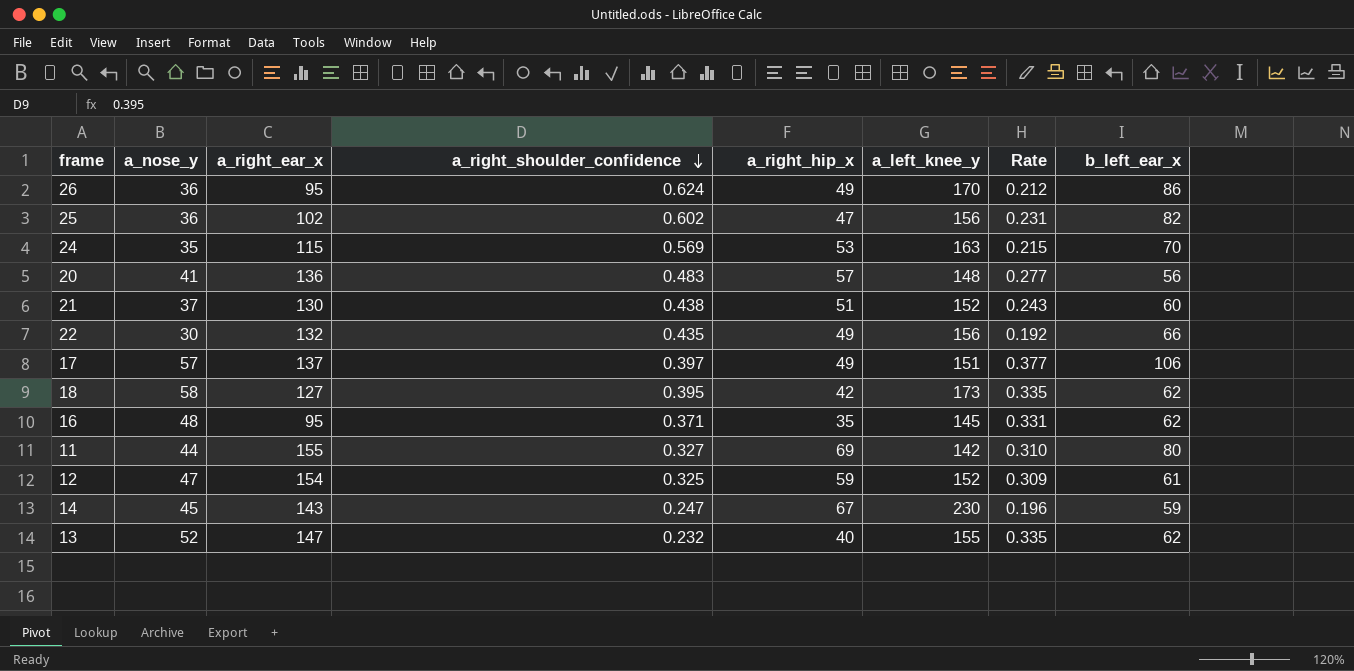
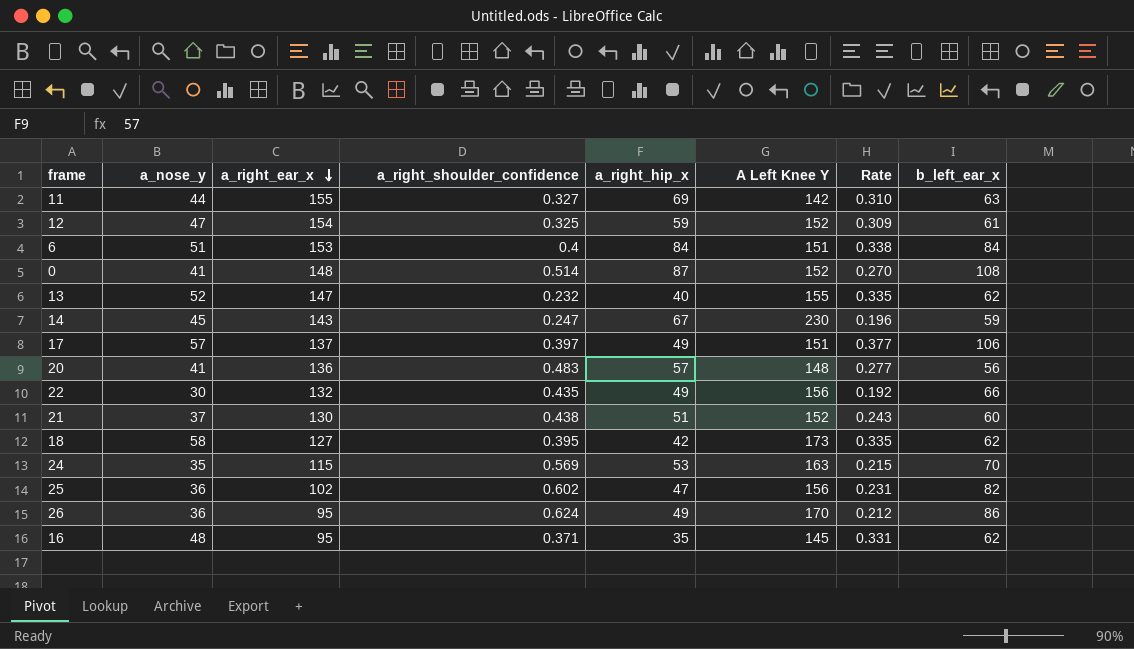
row order: a_right_shoulder_confidence descending -> a_right_ear_x descending
column name: a_left_knee_y -> A Left Knee Y
11 | b_left_ear_x: 80 -> 63
row 6: none -> 51 | 153 | 0.4 | 84 | 151 | 0.338 | 84
row 0: none -> 41 | 148 | 0.514 | 87 | 152 | 0.270 | 108

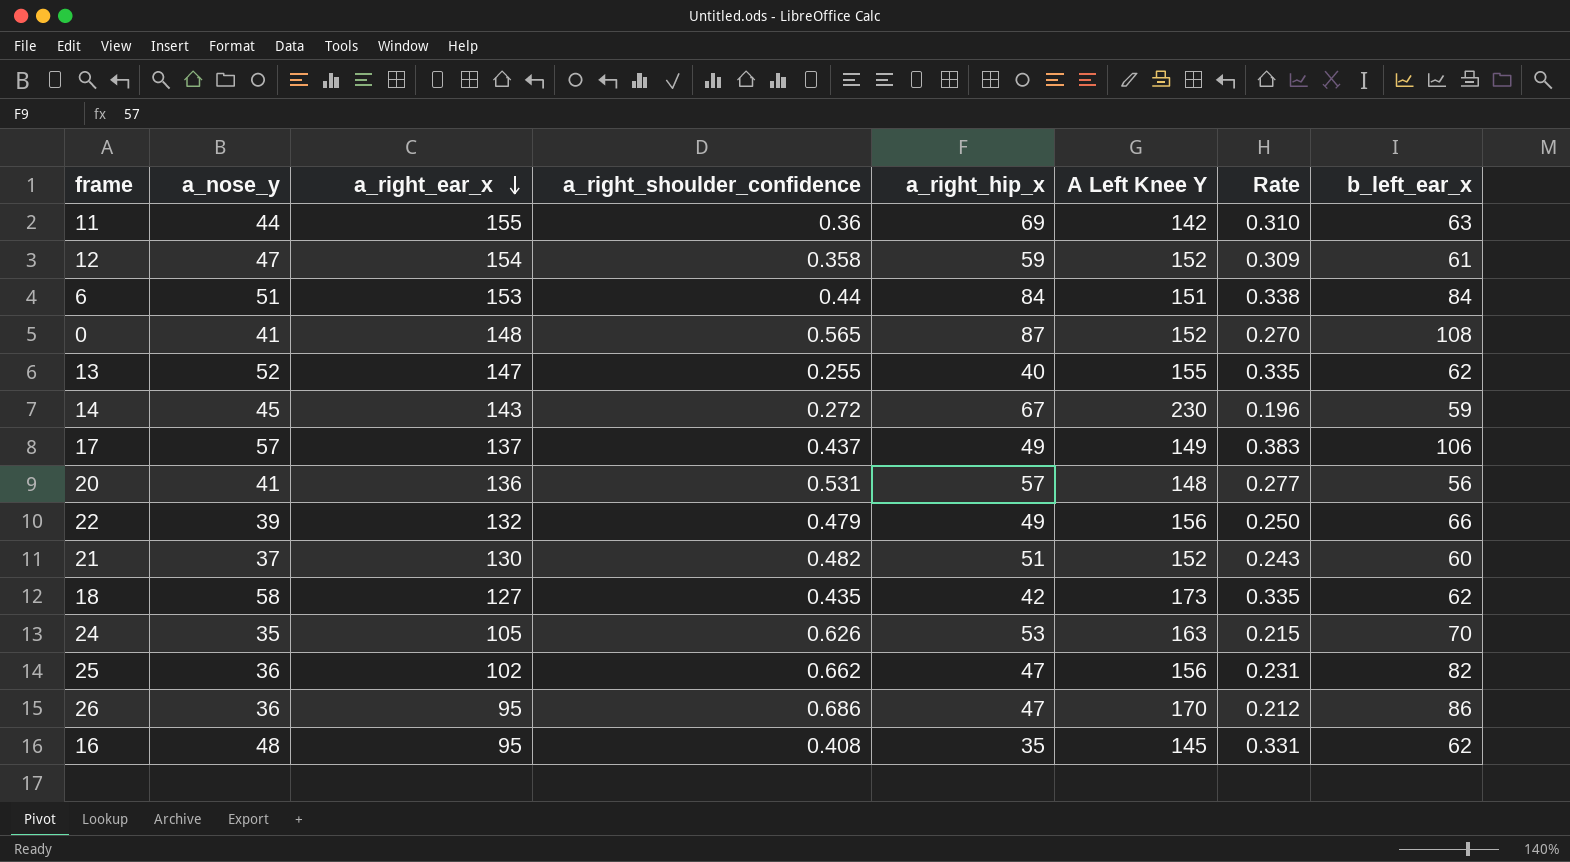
11 | a_right_shoulder_confidence: 0.327 -> 0.36
12 | a_right_shoulder_confidence: 0.325 -> 0.358
6 | a_right_shoulder_confidence: 0.4 -> 0.44
0 | a_right_shoulder_confidence: 0.514 -> 0.565
13 | a_right_shoulder_confidence: 0.232 -> 0.255
14 | a_right_shoulder_confidence: 0.247 -> 0.272
17 | a_right_shoulder_confidence: 0.397 -> 0.437
17 | A Left Knee Y: 151 -> 149
17 | Rate: 0.377 -> 0.383
20 | a_right_shoulder_confidence: 0.483 -> 0.531
22 | a_nose_y: 30 -> 39
22 | a_right_shoulder_confidence: 0.435 -> 0.479
22 | Rate: 0.192 -> 0.250
21 | a_right_shoulder_confidence: 0.438 -> 0.482
18 | a_right_shoulder_confidence: 0.395 -> 0.435
24 | a_right_ear_x: 115 -> 105
24 | a_right_shoulder_confidence: 0.569 -> 0.626
25 | a_right_shoulder_confidence: 0.602 -> 0.662
26 | a_right_shoulder_confidence: 0.624 -> 0.686
26 | a_right_hip_x: 49 -> 47
16 | a_right_shoulder_confidence: 0.371 -> 0.408

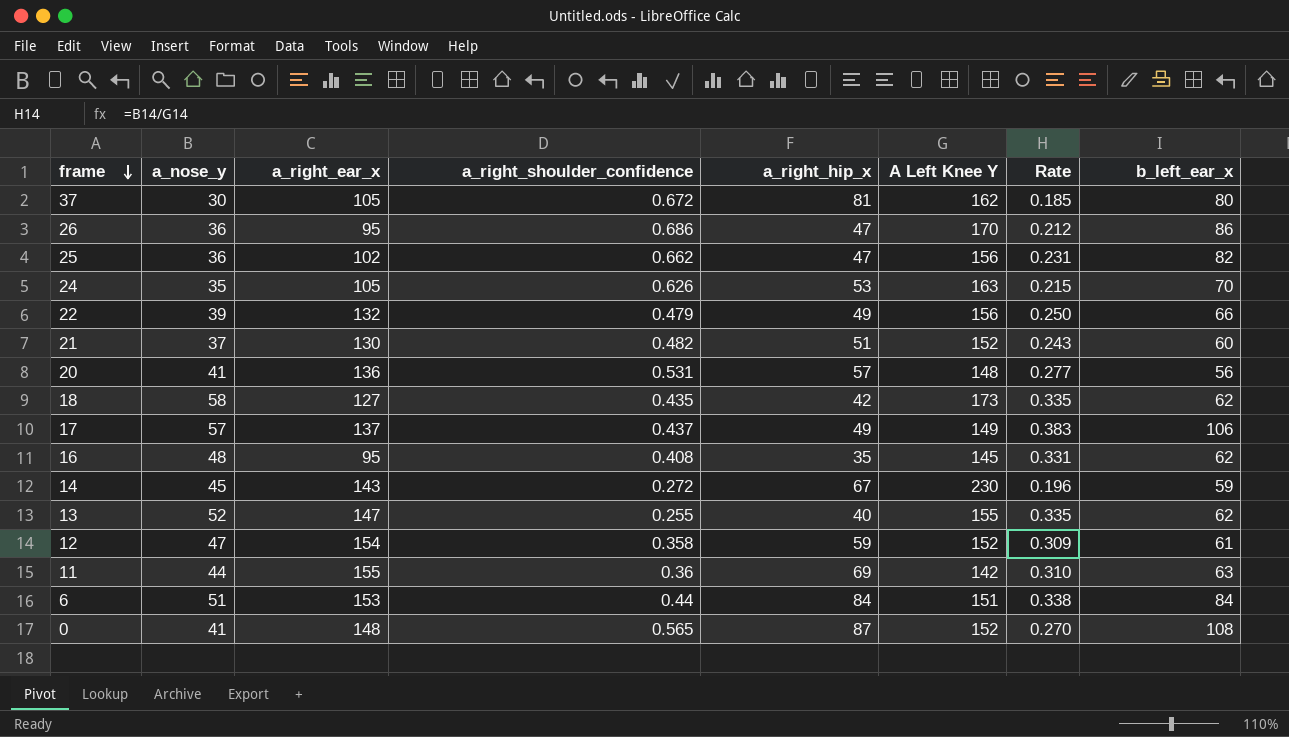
row order: a_right_ear_x descending -> frame descending
row 37: none -> 30 | 105 | 0.672 | 81 | 162 | 0.185 | 80

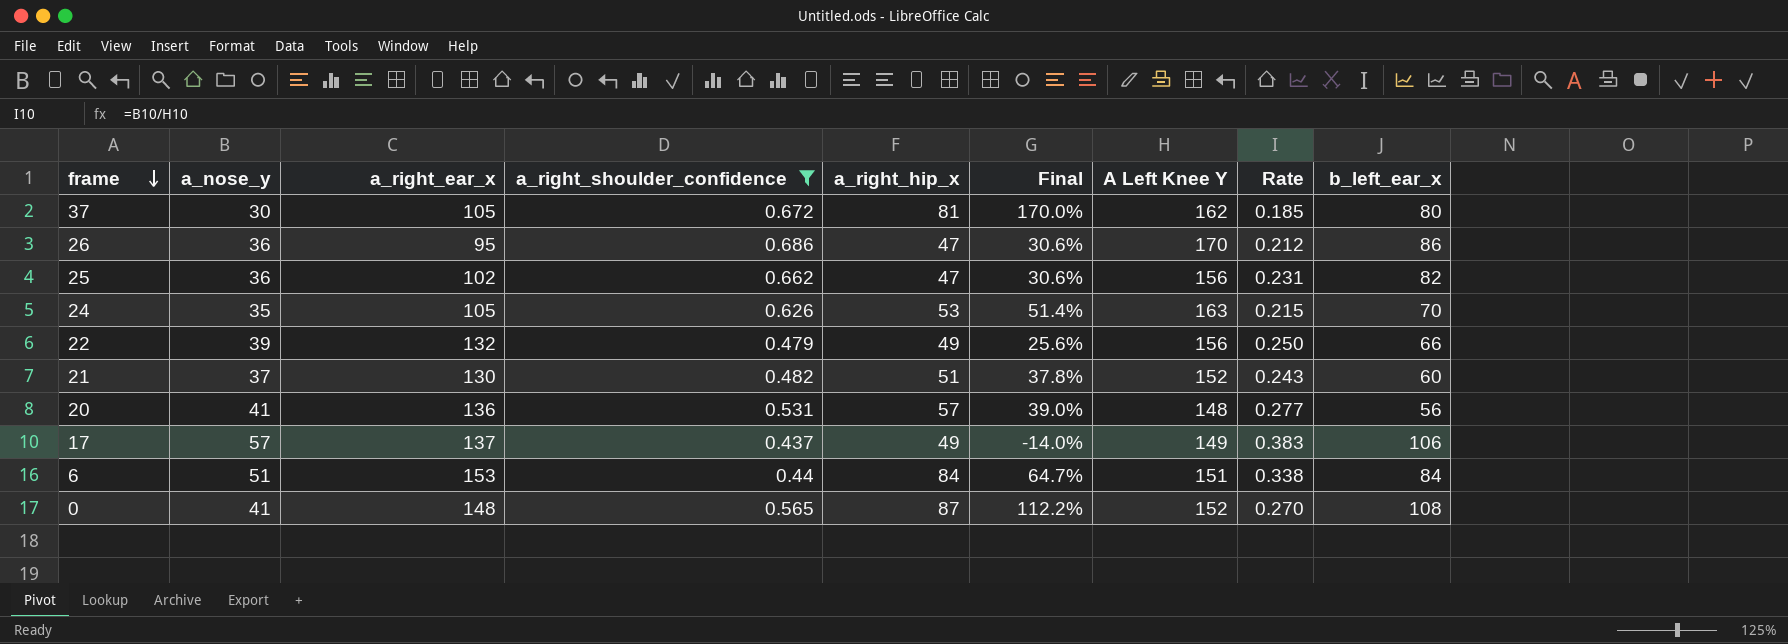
filter: none -> a_right_shoulder_confidence >= 0.437
column Final | formula: none -> ([a_right_hip_x] - [a_nose_y]) / [a_nose_y]

